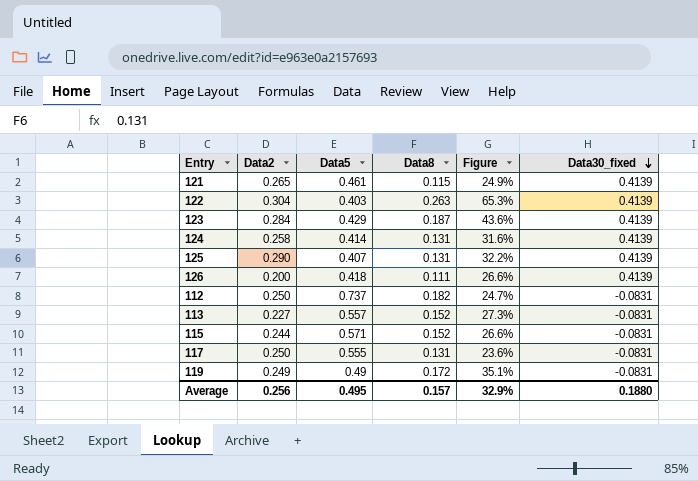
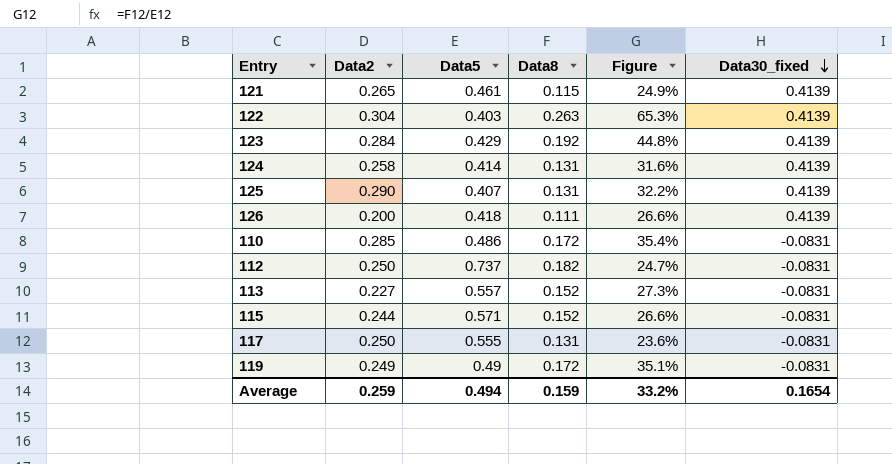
123 | Data8: 0.187 -> 0.192
123 | Figure: 43.6% -> 44.8%
row 110: none -> 0.285 | 0.486 | 0.172 | 35.4% | -0.0831
Average | Data2: 0.256 -> 0.259
Average | Data5: 0.495 -> 0.494
Average | Data8: 0.157 -> 0.159
Average | Figure: 32.9% -> 33.2%
Average | Data30_fixed: 0.1880 -> 0.1654

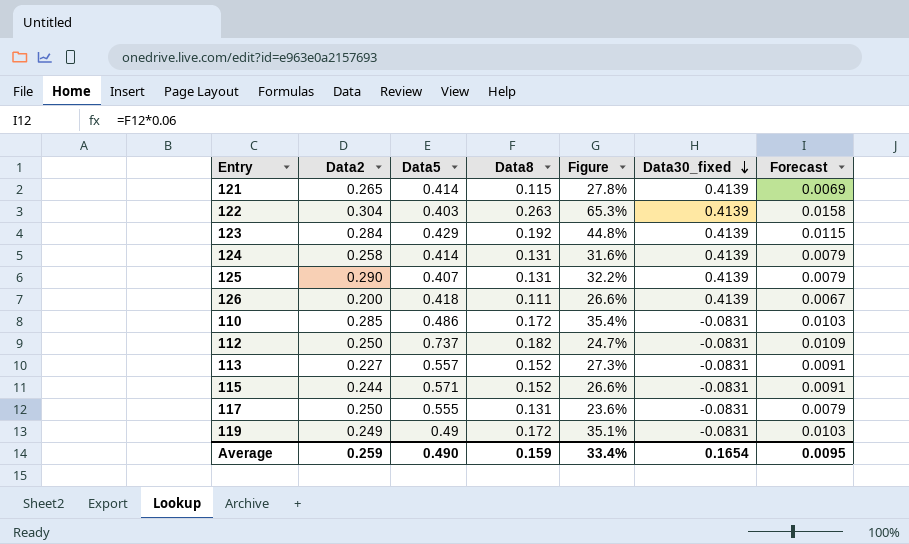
column Forecast | formula: none -> [Data8] * 0.06
121 | Data5: 0.461 -> 0.414
121 | Figure: 24.9% -> 27.8%
Average | Data5: 0.494 -> 0.490
Average | Figure: 33.2% -> 33.4%

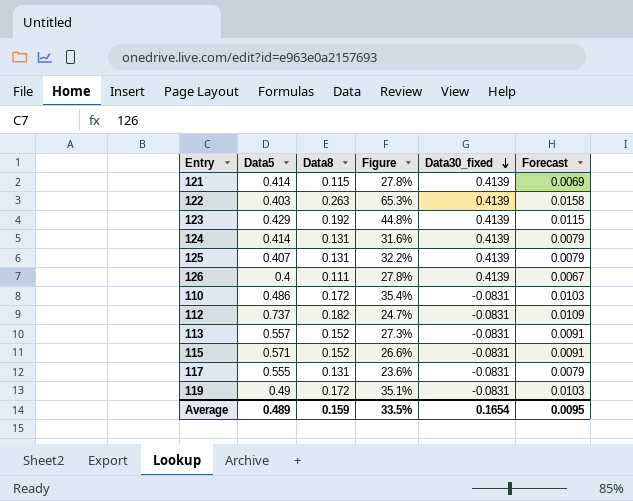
column Data2 | position: 2 -> none
126 | Data5: 0.418 -> 0.4
126 | Figure: 26.6% -> 27.8%
Average | Data5: 0.490 -> 0.489
Average | Figure: 33.4% -> 33.5%

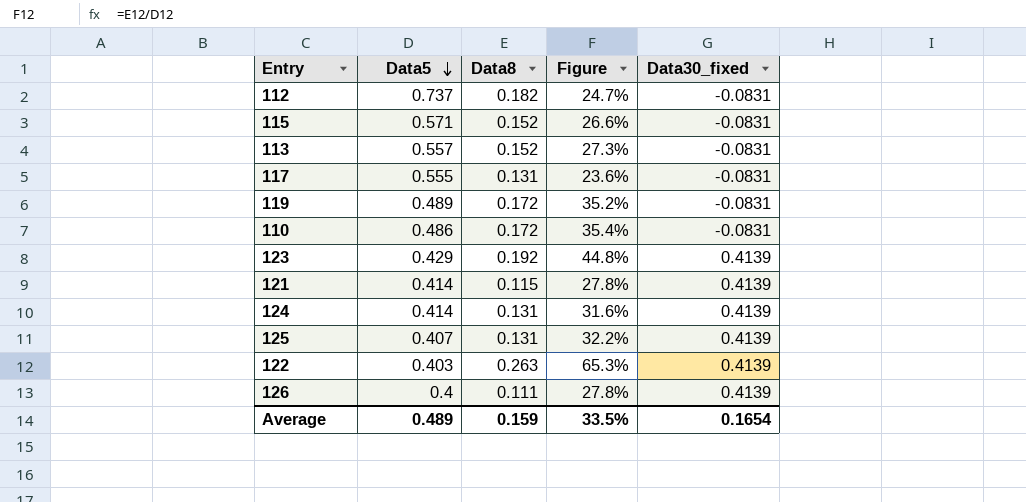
row order: Data30_fixed descending -> Data5 descending
column Forecast | formula: [Data8] * 0.06 -> none
119 | Data5: 0.49 -> 0.489
119 | Figure: 35.1% -> 35.2%

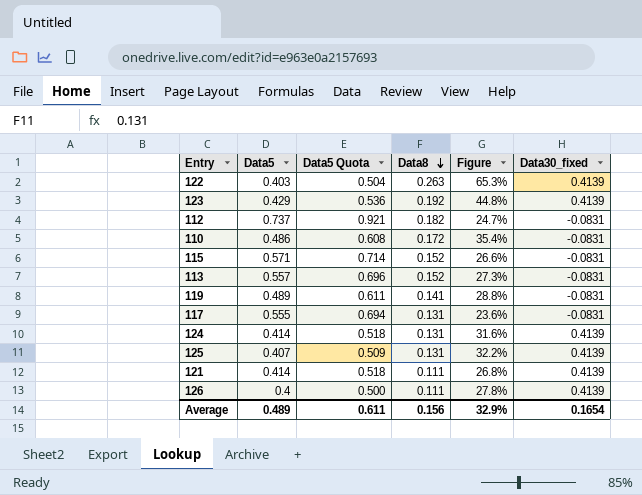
row order: Data5 descending -> Data8 descending
column Data5 Quota | formula: none -> [Data5] * 1.25
119 | Data8: 0.172 -> 0.141
119 | Figure: 35.2% -> 28.8%
121 | Data8: 0.115 -> 0.111
121 | Figure: 27.8% -> 26.8%
Average | Data8: 0.159 -> 0.156
Average | Figure: 33.5% -> 32.9%

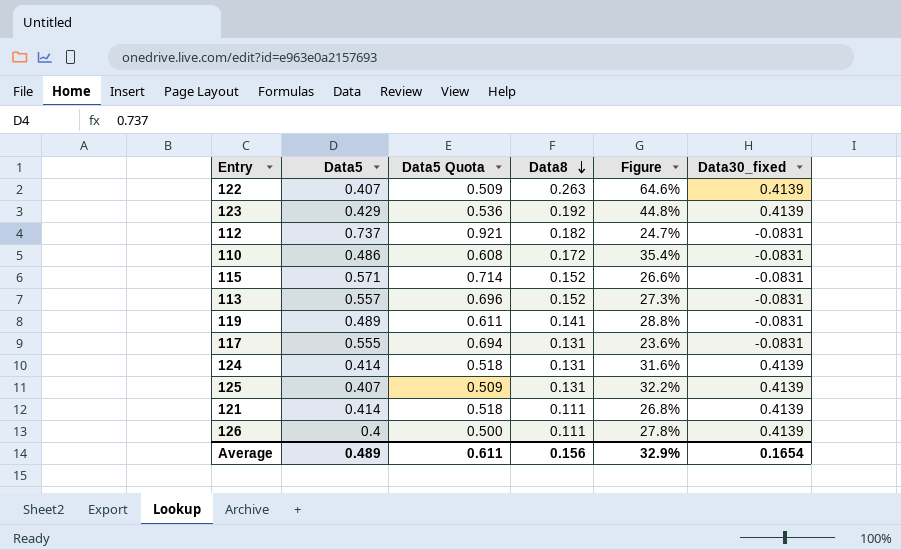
122 | Data5: 0.403 -> 0.407
122 | Data5 Quota: 0.504 -> 0.509
122 | Figure: 65.3% -> 64.6%

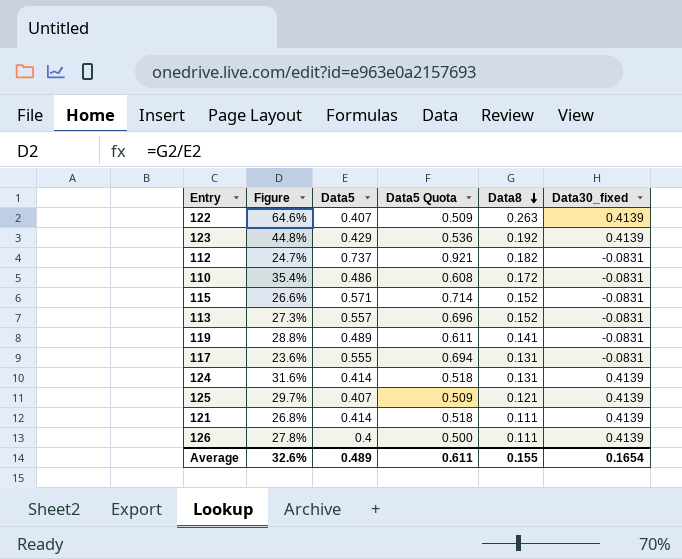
column Figure | position: 5 -> 2
125 | Figure: 32.2% -> 29.7%
125 | Data8: 0.131 -> 0.121
Average | Figure: 32.9% -> 32.6%
Average | Data8: 0.156 -> 0.155

